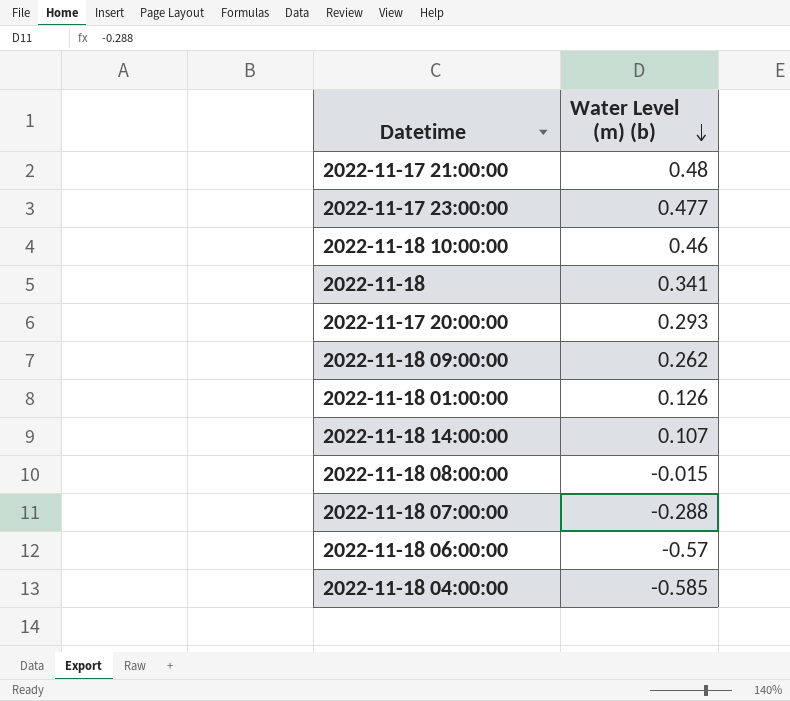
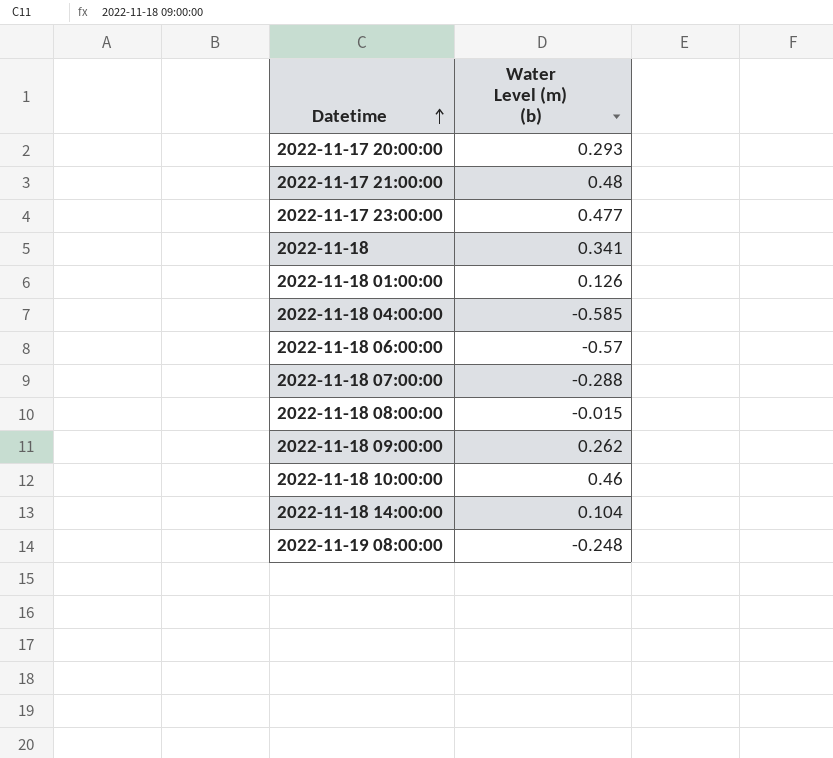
row order: Water Level (m) (b) descending -> Datetime ascending
2022-11-18 14:00:00 | Water Level (m) (b): 0.107 -> 0.104
row 2022-11-19 08:00:00: none -> -0.248

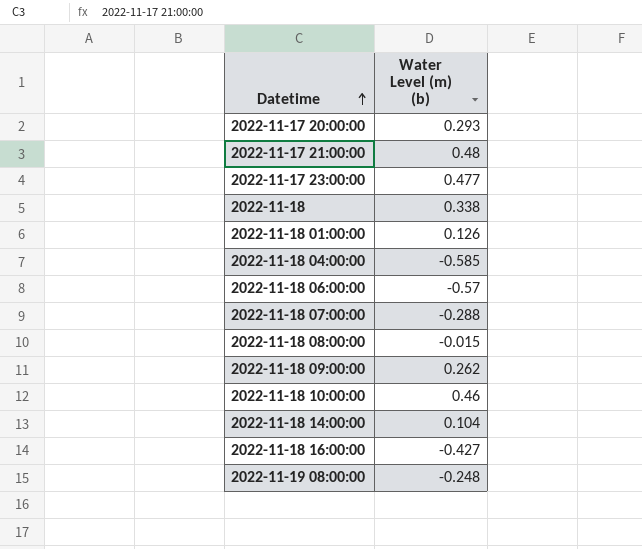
2022-11-18 | Water Level (m) (b): 0.341 -> 0.338
row 2022-11-18 16:00:00: none -> -0.427

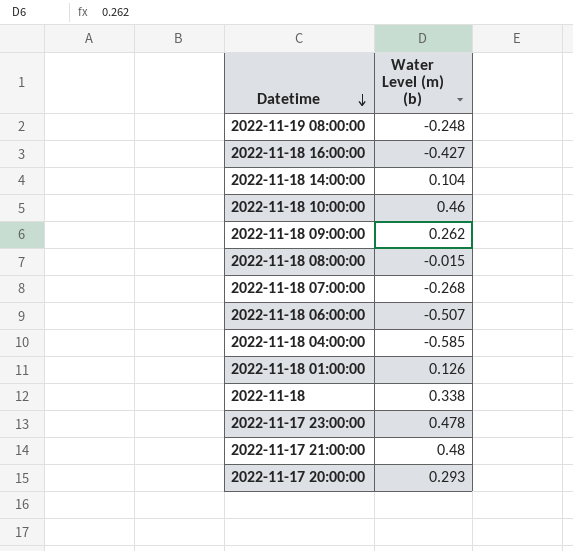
row order: Datetime ascending -> Datetime descending
2022-11-18 07:00:00 | Water Level (m) (b): -0.288 -> -0.268
2022-11-18 06:00:00 | Water Level (m) (b): -0.57 -> -0.507
2022-11-17 23:00:00 | Water Level (m) (b): 0.477 -> 0.478

